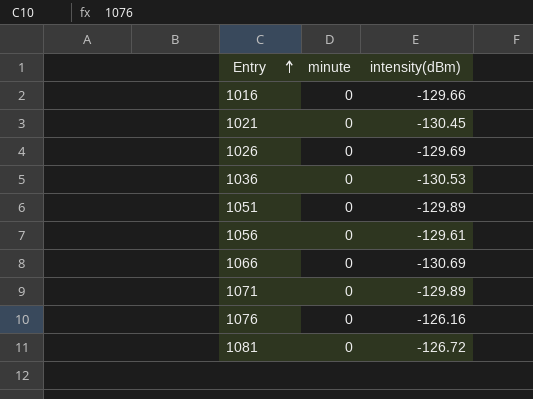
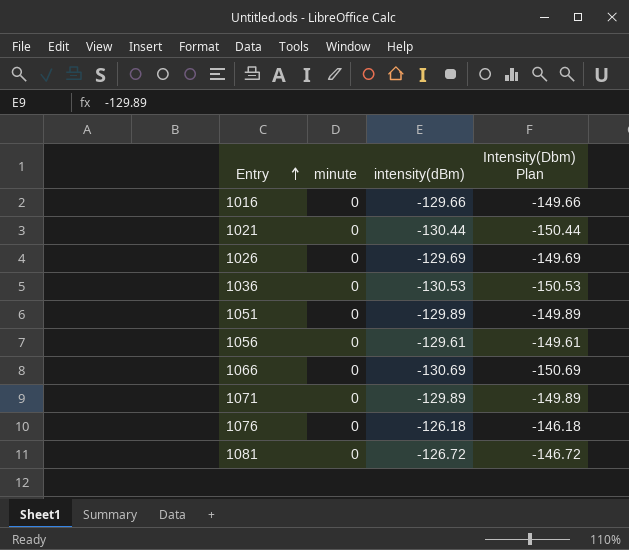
column Intensity(Dbm) Plan | formula: none -> [intensity(dBm)] - 20
1021 | intensity(dBm): -130.45 -> -130.44
1076 | intensity(dBm): -126.16 -> -126.18

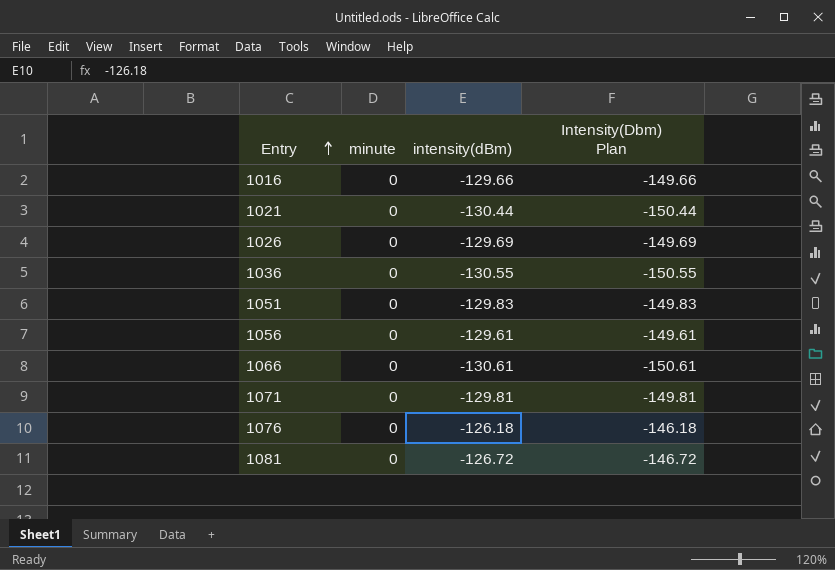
1036 | intensity(dBm): -130.53 -> -130.55
1036 | Intensity(Dbm) Plan: -150.53 -> -150.55
1051 | intensity(dBm): -129.89 -> -129.83
1051 | Intensity(Dbm) Plan: -149.89 -> -149.83
1066 | intensity(dBm): -130.69 -> -130.61
1066 | Intensity(Dbm) Plan: -150.69 -> -150.61
1071 | intensity(dBm): -129.89 -> -129.81
1071 | Intensity(Dbm) Plan: -149.89 -> -149.81

